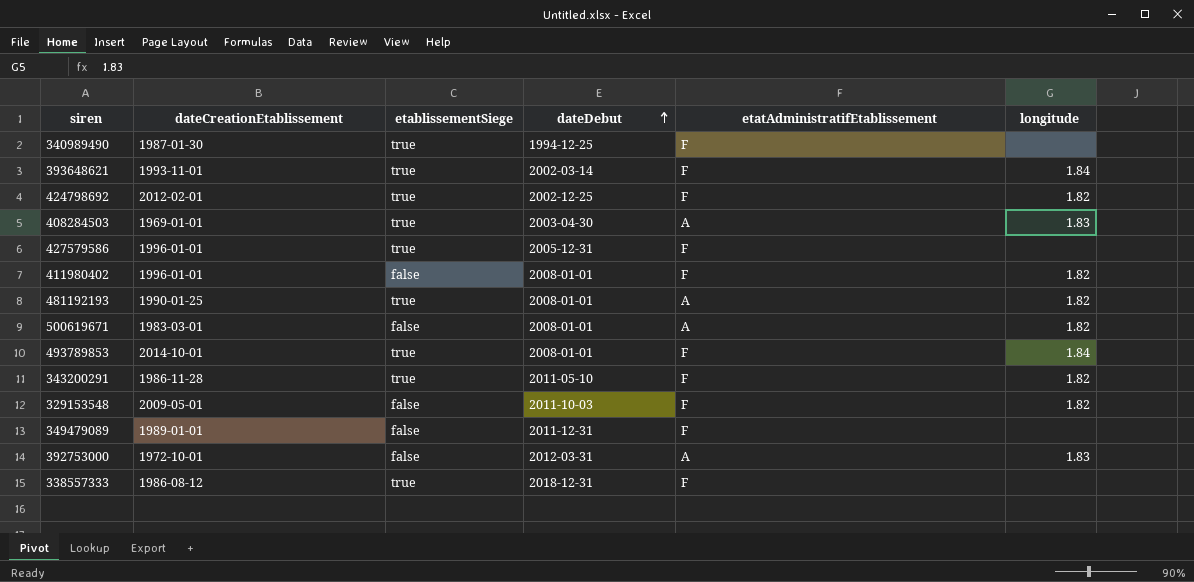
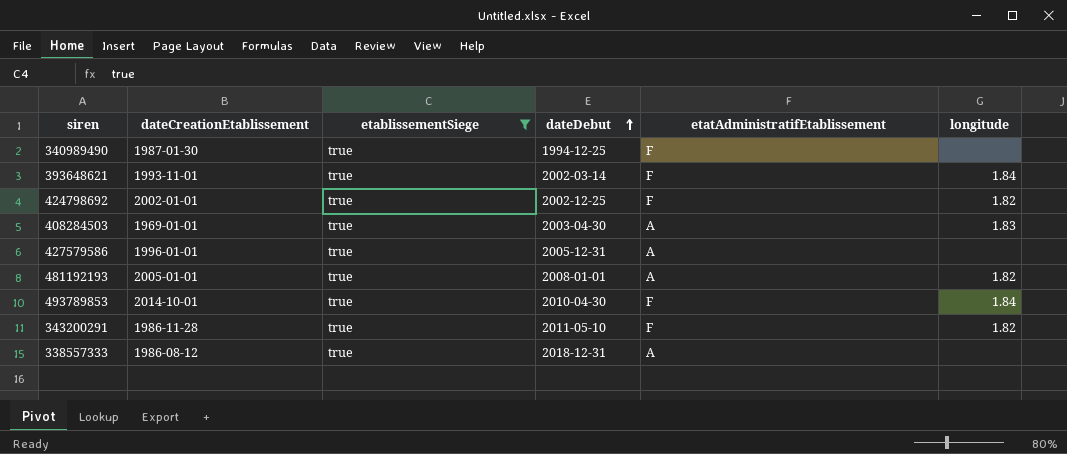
filter: none -> etablissementSiege = true
424798692 | dateCreationEtablissement: 2012-02-01 -> 2002-01-01
427579586 | etatAdministratifEtablissement: F -> A
481192193 | dateCreationEtablissement: 1990-01-25 -> 2005-01-01
493789853 | dateDebut: 2008-01-01 -> 2010-04-30
338557333 | etatAdministratifEtablissement: F -> A

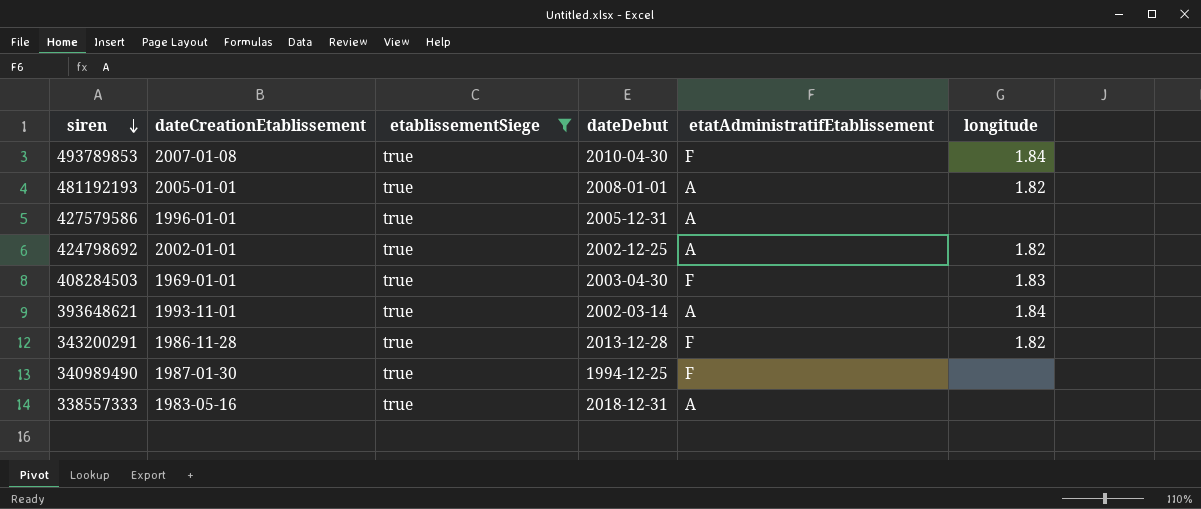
row order: dateDebut ascending -> siren descending
493789853 | dateCreationEtablissement: 2014-10-01 -> 2007-01-08
424798692 | etatAdministratifEtablissement: F -> A
408284503 | etatAdministratifEtablissement: A -> F
393648621 | etatAdministratifEtablissement: F -> A
343200291 | dateDebut: 2011-05-10 -> 2013-12-28
338557333 | dateCreationEtablissement: 1986-08-12 -> 1983-05-16

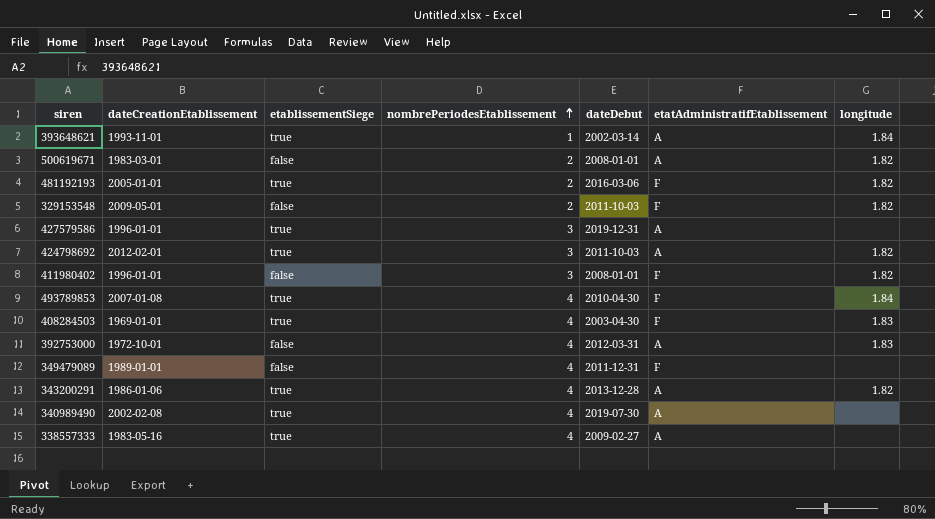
filter: etablissementSiege = true -> none
row order: siren descending -> nombrePeriodesEtablissement ascending
column nombrePeriodesEtablissement | position: none -> 4
481192193 | dateDebut: 2008-01-01 -> 2016-03-06
481192193 | etatAdministratifEtablissement: A -> F
427579586 | dateDebut: 2005-12-31 -> 2019-12-31
424798692 | dateCreationEtablissement: 2002-01-01 -> 2012-02-01
424798692 | dateDebut: 2002-12-25 -> 2011-10-03
343200291 | dateCreationEtablissement: 1986-11-28 -> 1986-01-06
343200291 | etatAdministratifEtablissement: F -> A
340989490 | dateCreationEtablissement: 1987-01-30 -> 2002-02-08
340989490 | dateDebut: 1994-12-25 -> 2019-07-30
340989490 | etatAdministratifEtablissement: F -> A
338557333 | dateDebut: 2018-12-31 -> 2009-02-27

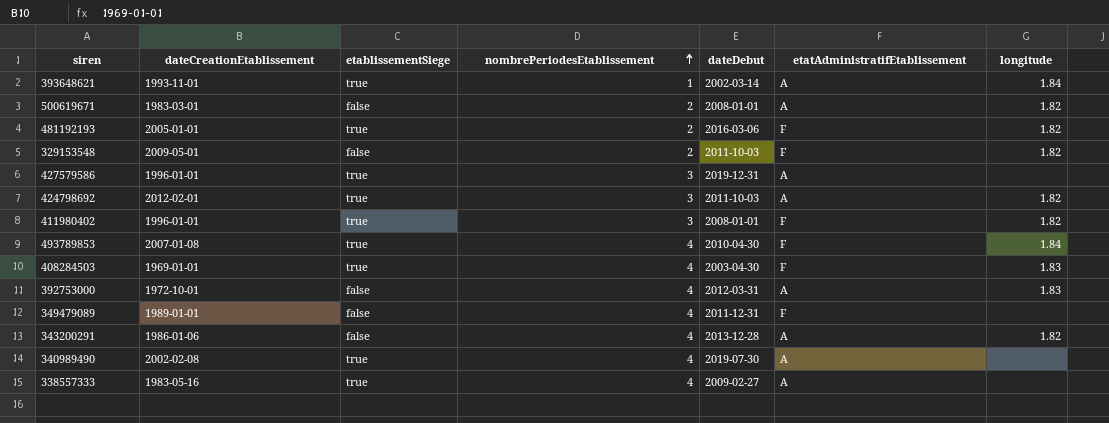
411980402 | etablissementSiege: false -> true
343200291 | etablissementSiege: true -> false

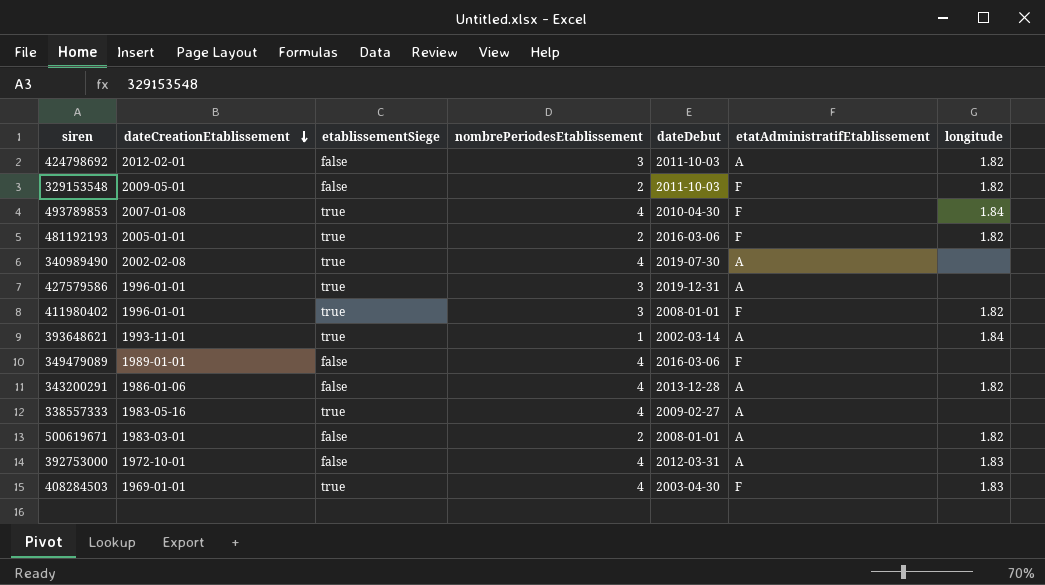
row order: nombrePeriodesEtablissement ascending -> dateCreationEtablissement descending
424798692 | etablissementSiege: true -> false
349479089 | dateDebut: 2011-12-31 -> 2016-03-06

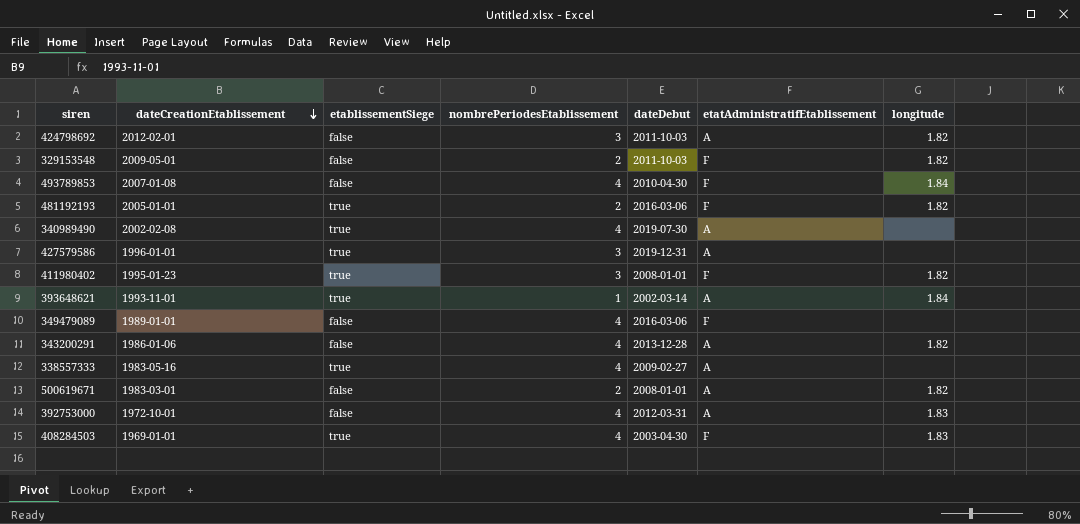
493789853 | etablissementSiege: true -> false
411980402 | dateCreationEtablissement: 1996-01-01 -> 1995-01-23

